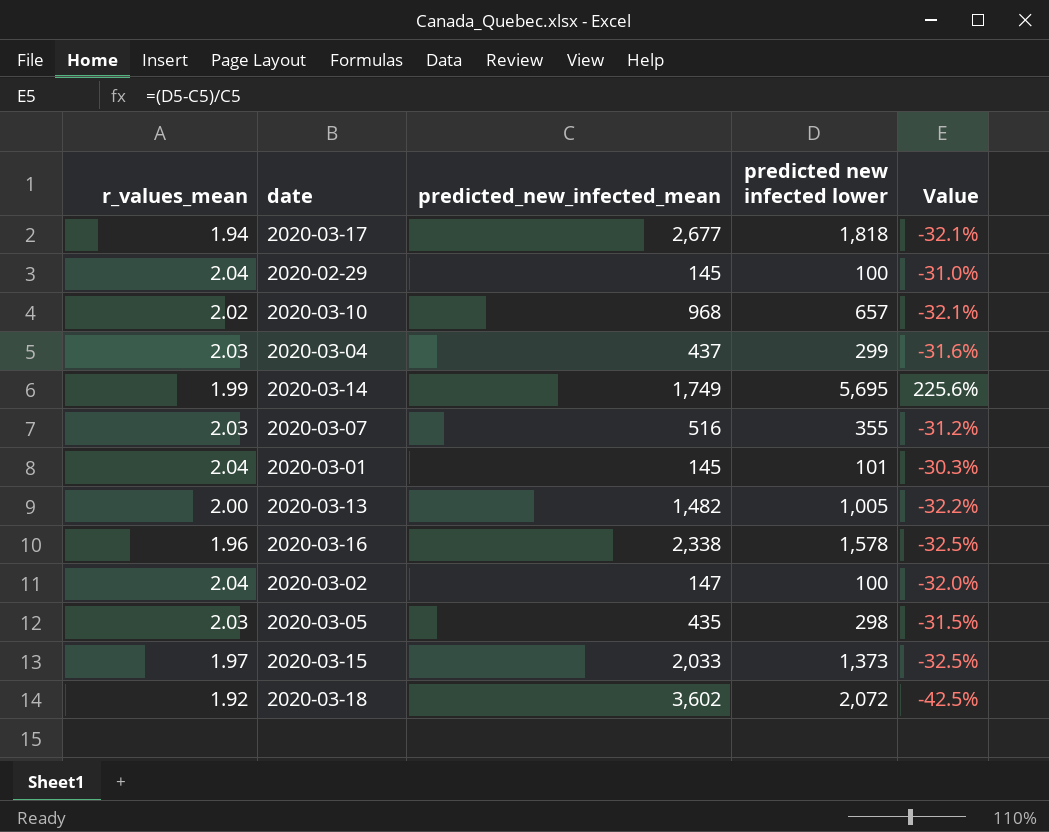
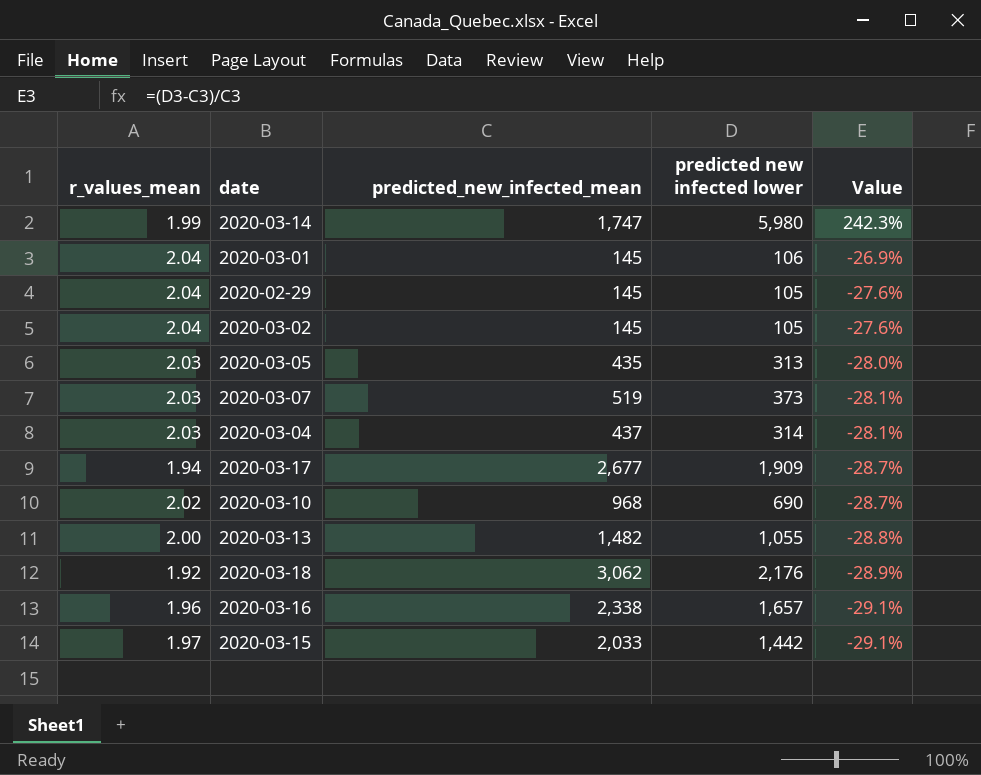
row order: none -> Value descending
2020-03-14 | predicted_new_infected_mean: 1,749 -> 1,747
2020-03-14 | predicted new infected lower: 5,695 -> 5,980
2020-03-14 | Value: 225.6% -> 242.3%
2020-03-01 | predicted new infected lower: 101 -> 106
2020-03-01 | Value: -30.3% -> -26.9%
2020-02-29 | predicted new infected lower: 100 -> 105
2020-02-29 | Value: -31.0% -> -27.6%
2020-03-02 | predicted_new_infected_mean: 147 -> 145
2020-03-02 | predicted new infected lower: 100 -> 105
2020-03-02 | Value: -32.0% -> -27.6%
2020-03-05 | predicted new infected lower: 298 -> 313
2020-03-05 | Value: -31.5% -> -28.0%
2020-03-07 | predicted_new_infected_mean: 516 -> 519
2020-03-07 | predicted new infected lower: 355 -> 373
2020-03-07 | Value: -31.2% -> -28.1%
2020-03-04 | predicted new infected lower: 299 -> 314
2020-03-04 | Value: -31.6% -> -28.1%
2020-03-17 | predicted new infected lower: 1,818 -> 1,909
2020-03-17 | Value: -32.1% -> -28.7%
2020-03-10 | predicted new infected lower: 657 -> 690
2020-03-10 | Value: -32.1% -> -28.7%
2020-03-13 | predicted new infected lower: 1,005 -> 1,055
2020-03-13 | Value: -32.2% -> -28.8%
2020-03-18 | predicted_new_infected_mean: 3,602 -> 3,062
2020-03-18 | predicted new infected lower: 2,072 -> 2,176
2020-03-18 | Value: -42.5% -> -28.9%
2020-03-16 | predicted new infected lower: 1,578 -> 1,657
2020-03-16 | Value: -32.5% -> -29.1%
2020-03-15 | predicted new infected lower: 1,373 -> 1,442
2020-03-15 | Value: -32.5% -> -29.1%

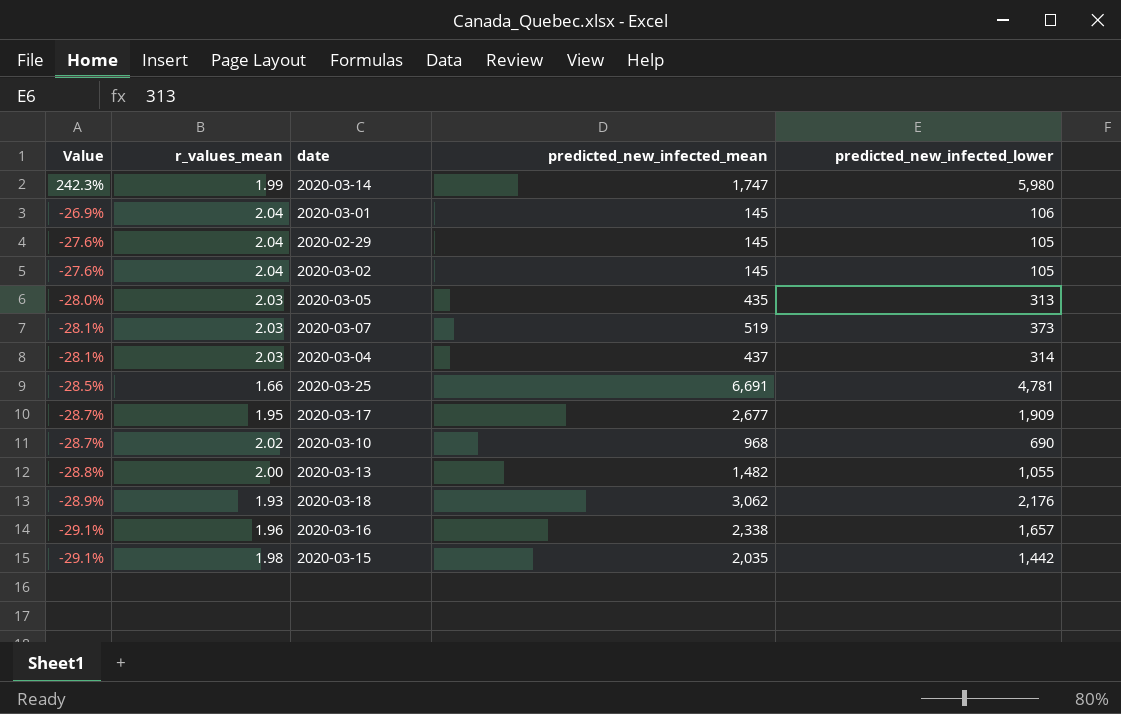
column Value | position: 5 -> 1
column name: predicted new infected lower -> predicted_new_infected_lower
row 2020-03-25: none -> -28.5% | 1.66 | 6,691 | 4,781
2020-03-17 | r_values_mean: 1.94 -> 1.95
2020-03-18 | r_values_mean: 1.92 -> 1.93
2020-03-15 | r_values_mean: 1.97 -> 1.98
2020-03-15 | predicted_new_infected_mean: 2,033 -> 2,035

